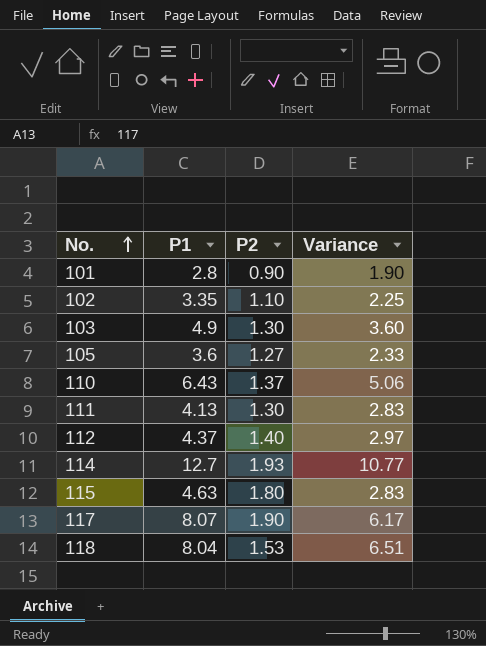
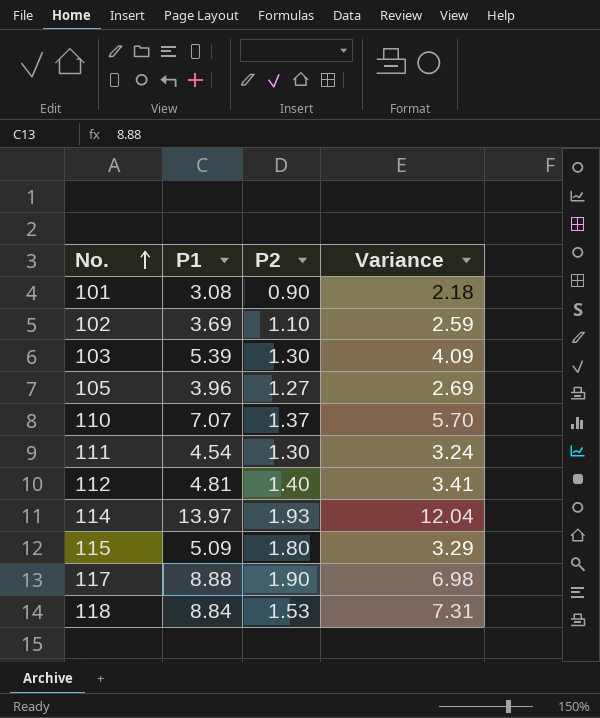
101 | P1: 2.8 -> 3.08
101 | Variance: 1.90 -> 2.18
102 | P1: 3.35 -> 3.69
102 | Variance: 2.25 -> 2.59
103 | P1: 4.9 -> 5.39
103 | Variance: 3.60 -> 4.09
105 | P1: 3.6 -> 3.96
105 | Variance: 2.33 -> 2.69
110 | P1: 6.43 -> 7.07
110 | Variance: 5.06 -> 5.70
111 | P1: 4.13 -> 4.54
111 | Variance: 2.83 -> 3.24
112 | P1: 4.37 -> 4.81
112 | Variance: 2.97 -> 3.41
114 | P1: 12.7 -> 13.97
114 | Variance: 10.77 -> 12.04
115 | P1: 4.63 -> 5.09
115 | Variance: 2.83 -> 3.29
117 | P1: 8.07 -> 8.88
117 | Variance: 6.17 -> 6.98
118 | P1: 8.04 -> 8.84
118 | Variance: 6.51 -> 7.31

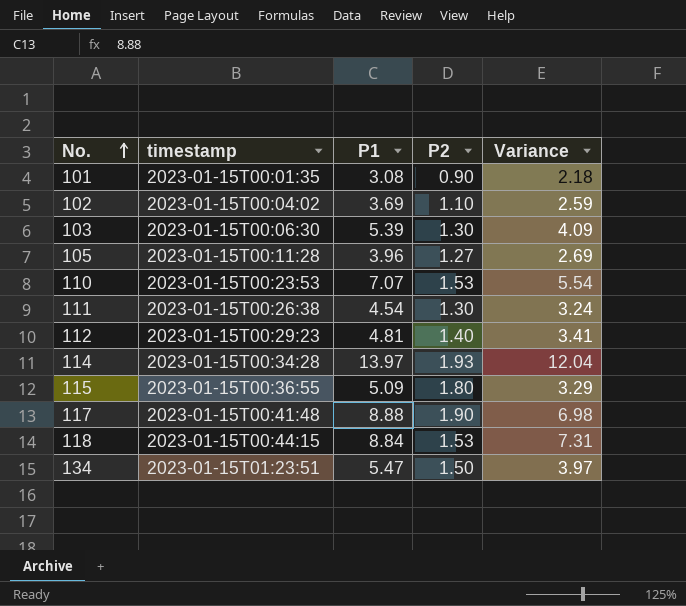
column timestamp | position: none -> 2
110 | P2: 1.37 -> 1.53
110 | Variance: 5.70 -> 5.54
row 134: none -> 2023-01-15T01:23:51 | 5.47 | 1.50 | 3.97

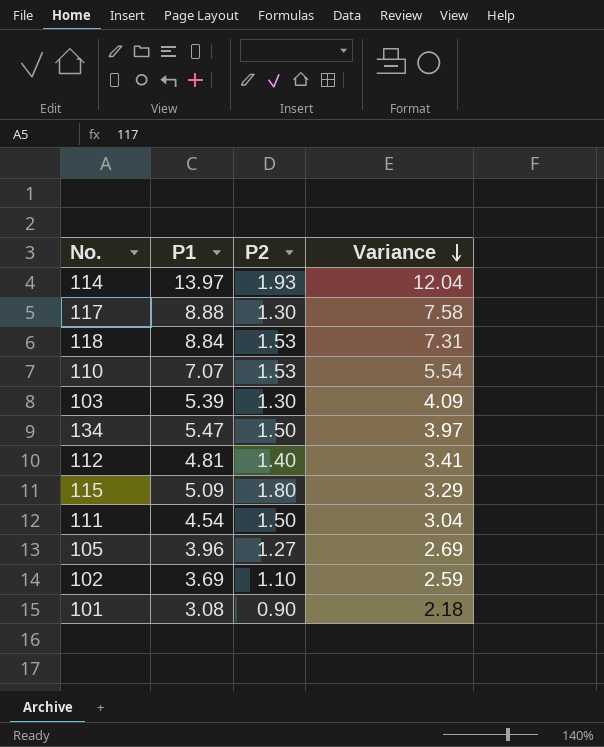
row order: No. ascending -> Variance descending
column timestamp | position: 2 -> none
117 | P2: 1.90 -> 1.30
117 | Variance: 6.98 -> 7.58
111 | P2: 1.30 -> 1.50
111 | Variance: 3.24 -> 3.04

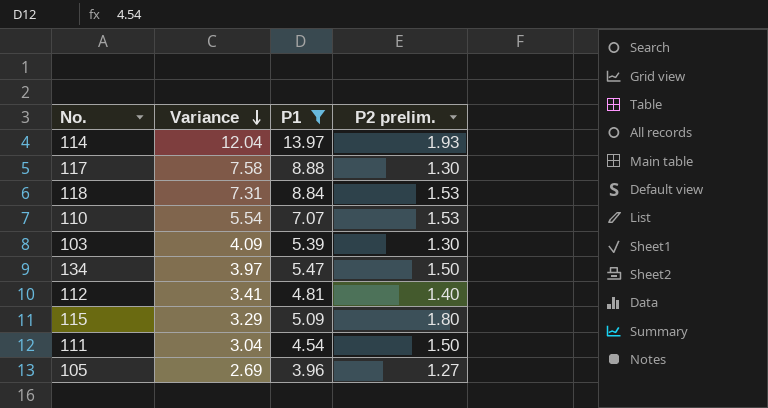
filter: none -> P1 >= 3.96
column Variance | position: 4 -> 2
column name: P2 -> P2 prelim.

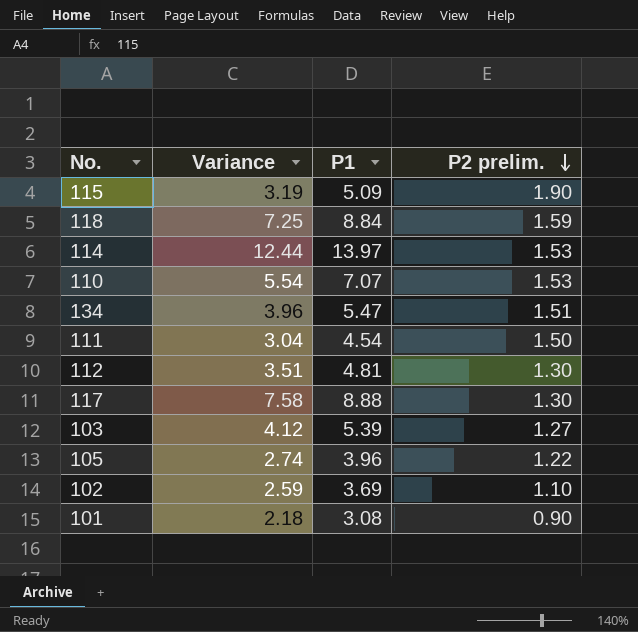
filter: P1 >= 3.96 -> none
row order: Variance descending -> P2 prelim. descending
115 | Variance: 3.29 -> 3.19
115 | P2 prelim.: 1.80 -> 1.90
118 | Variance: 7.31 -> 7.25
118 | P2 prelim.: 1.53 -> 1.59
114 | Variance: 12.04 -> 12.44
114 | P2 prelim.: 1.93 -> 1.53
134 | Variance: 3.97 -> 3.96
134 | P2 prelim.: 1.50 -> 1.51
112 | Variance: 3.41 -> 3.51
112 | P2 prelim.: 1.40 -> 1.30
103 | Variance: 4.09 -> 4.12
103 | P2 prelim.: 1.30 -> 1.27
105 | Variance: 2.69 -> 2.74
105 | P2 prelim.: 1.27 -> 1.22

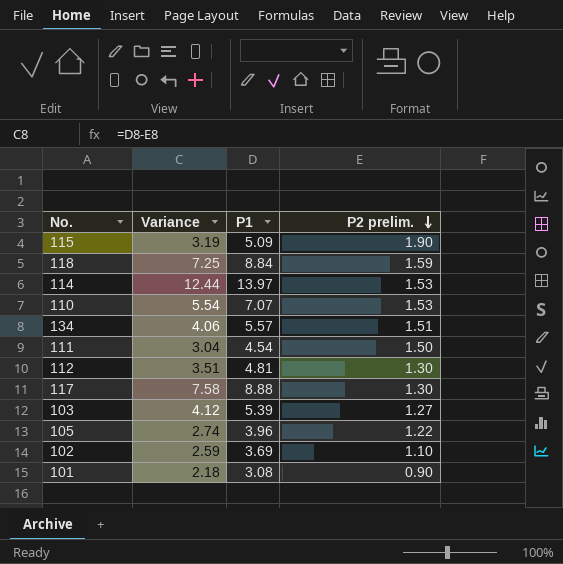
134 | Variance: 3.96 -> 4.06
134 | P1: 5.47 -> 5.57

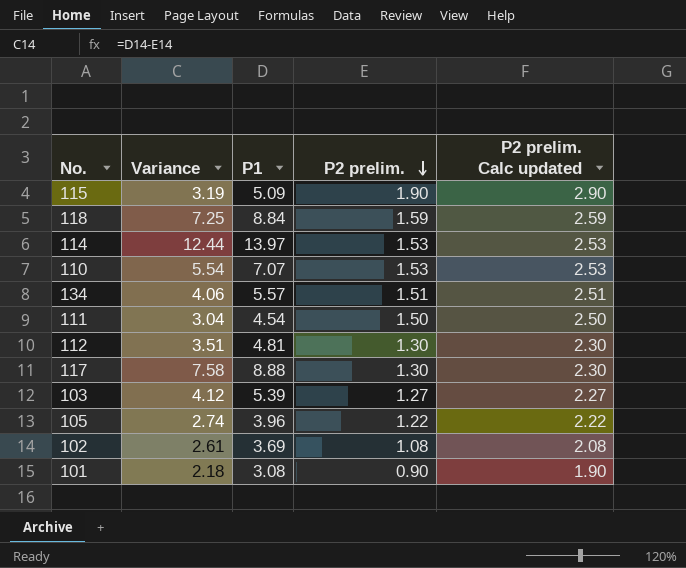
column P2 prelim. Calc updated | formula: none -> [P2 prelim.] + 1
102 | Variance: 2.59 -> 2.61
102 | P2 prelim.: 1.10 -> 1.08

